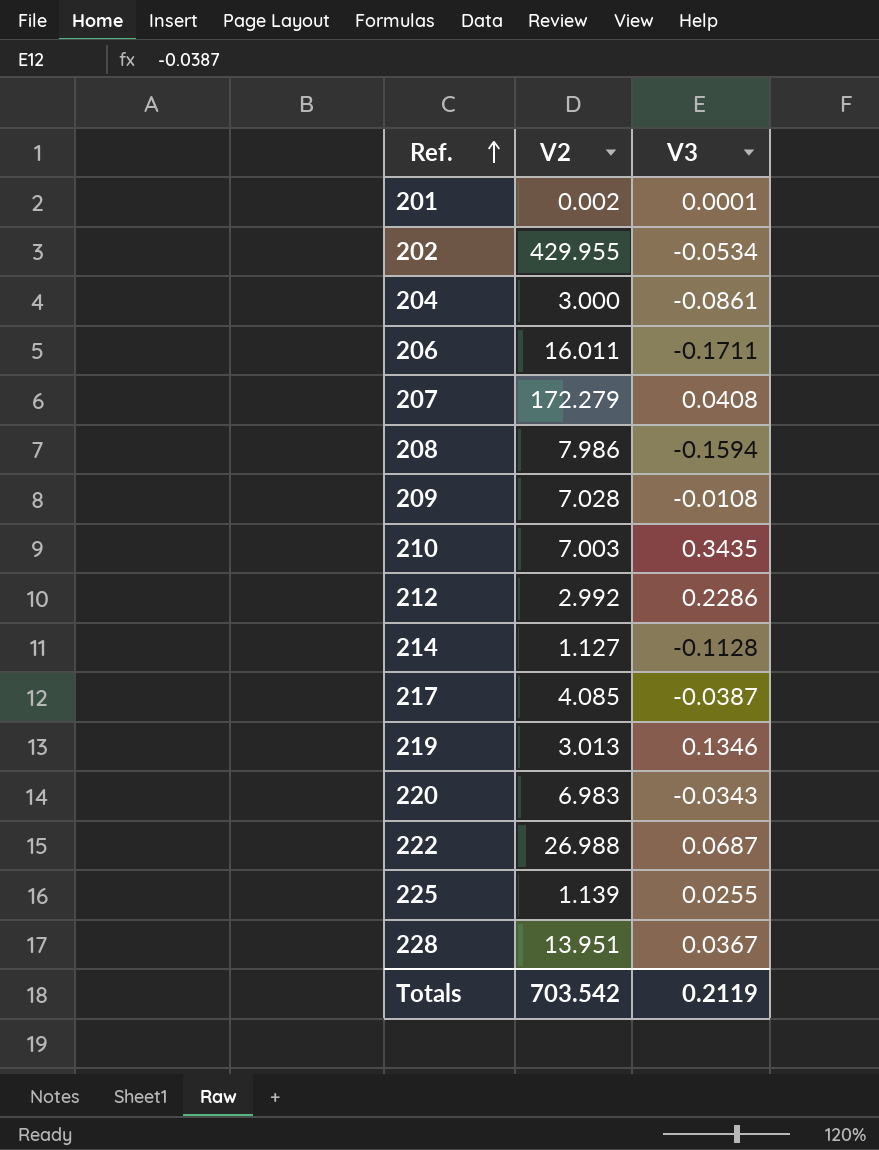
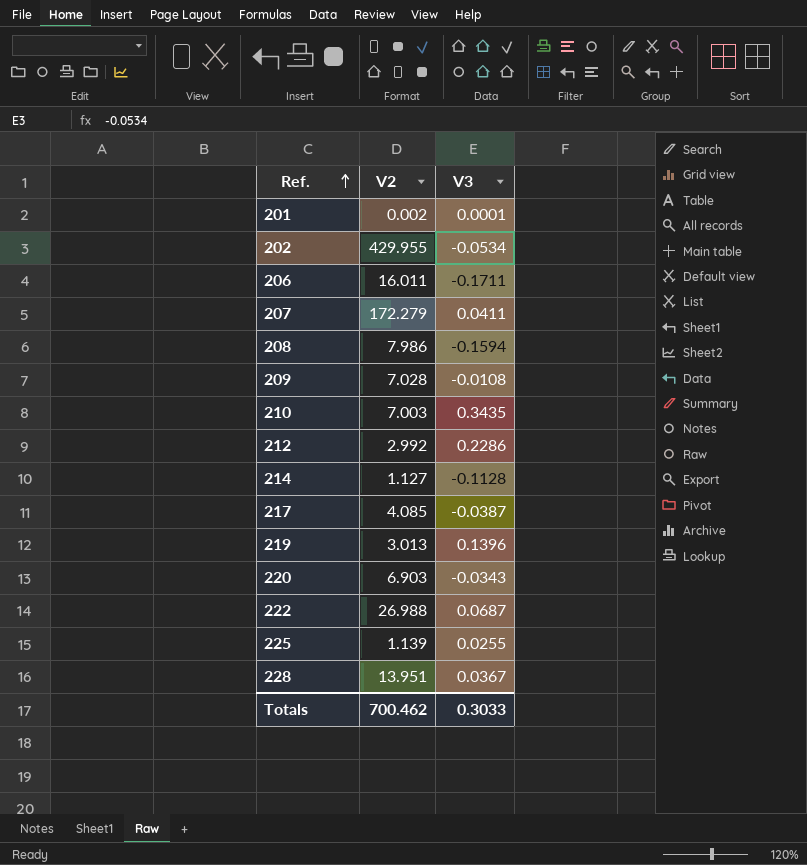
row 204: 3.000 | -0.0861 -> none
207 | V3: 0.0408 -> 0.0411
219 | V3: 0.1346 -> 0.1396
220 | V2: 6.983 -> 6.903
Totals | V2: 703.542 -> 700.462
Totals | V3: 0.2119 -> 0.3033

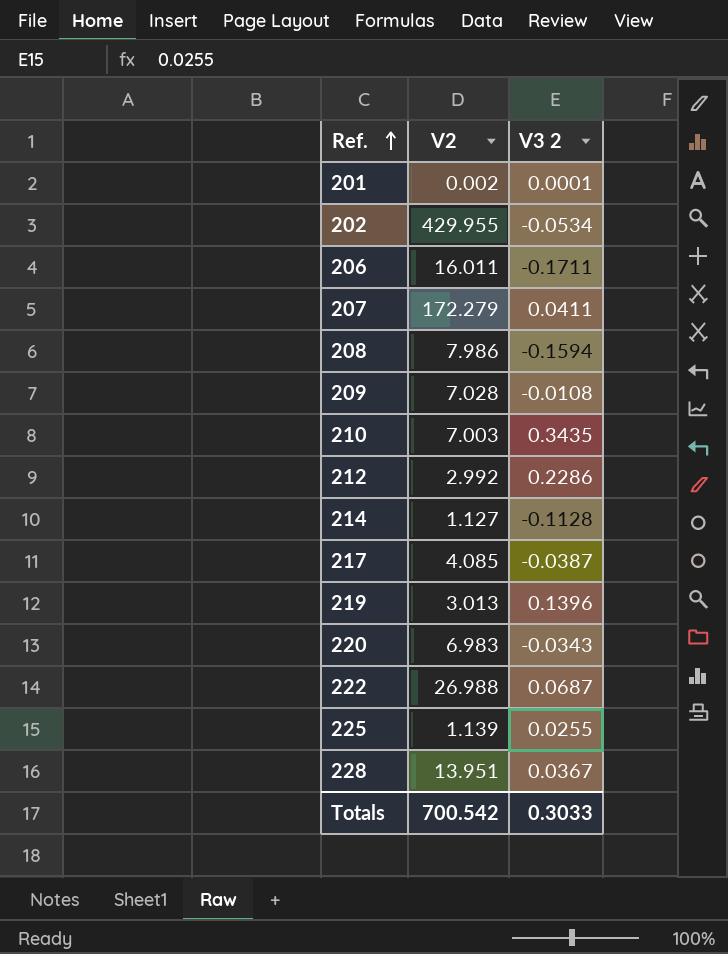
column name: V3 -> V3 2
220 | V2: 6.903 -> 6.983
Totals | V2: 700.462 -> 700.542

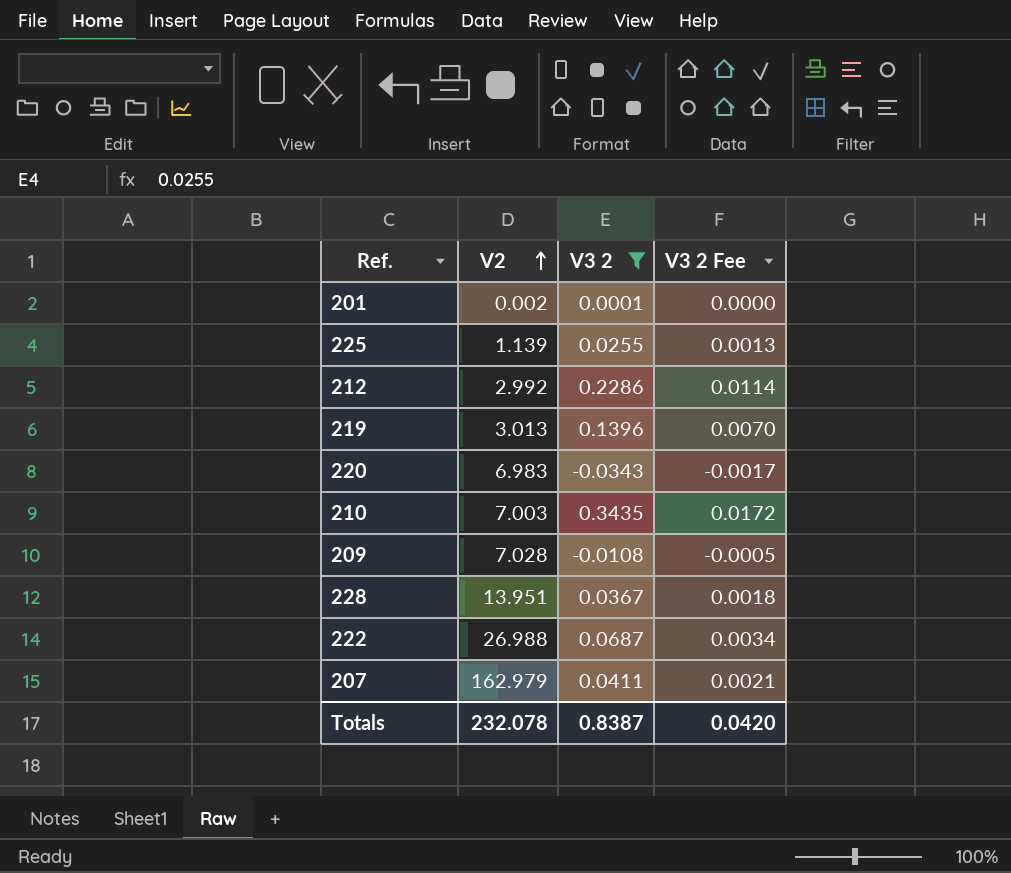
filter: none -> V3 2 >= -0.0343
row order: Ref. ascending -> V2 ascending
column V3 2 Fee | formula: none -> [V3 2] * 0.05
207 | V2: 172.279 -> 162.979
Totals | V2: 700.542 -> 232.078
Totals | V3 2: 0.3033 -> 0.8387

